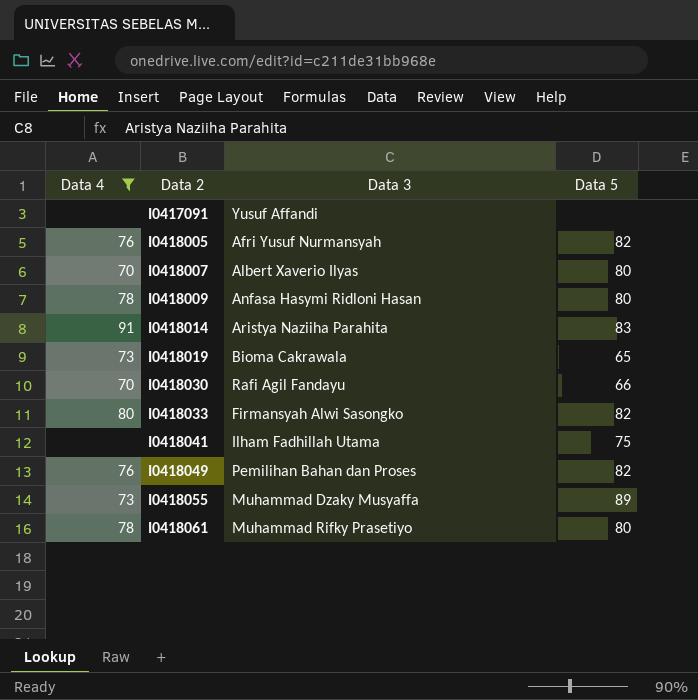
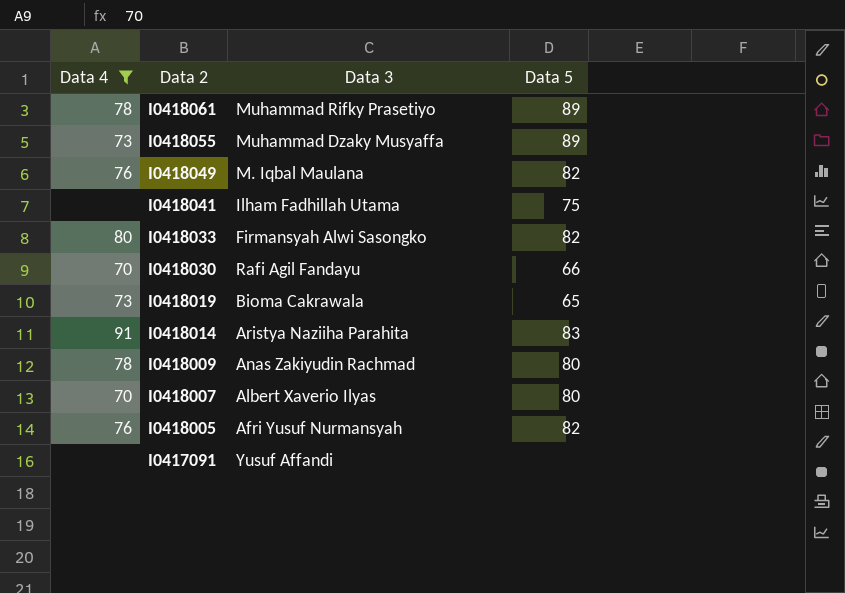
row order: Data 2 ascending -> Data 2 descending
I0418061 | Data 5: 80 -> 89
I0418049 | Data 3: Pemilihan Bahan dan Proses -> M. Iqbal Maulana
I0418009 | Data 3: Anfasa Hasymi Ridloni Hasan -> Anas Zakiyudin Rachmad

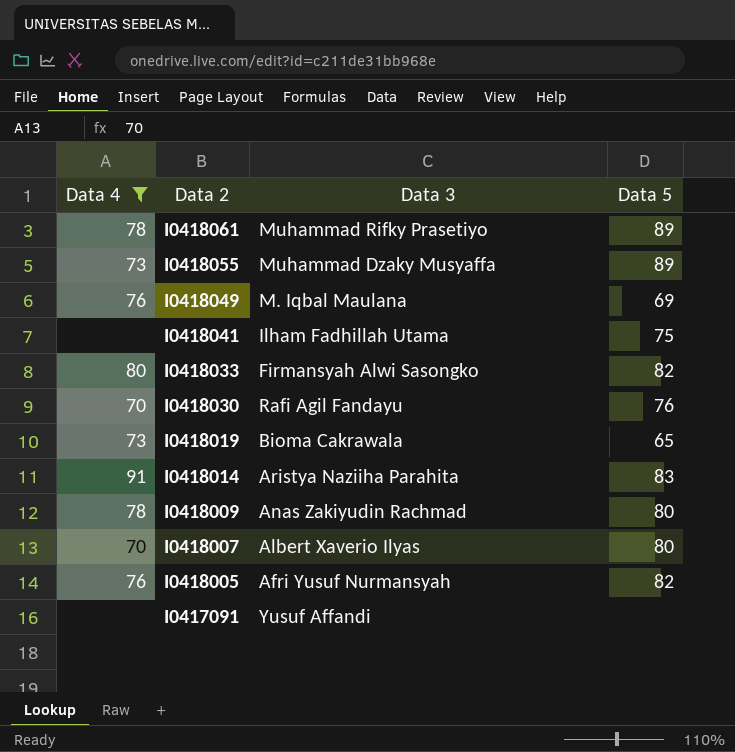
I0418049 | Data 5: 82 -> 69
I0418030 | Data 5: 66 -> 76

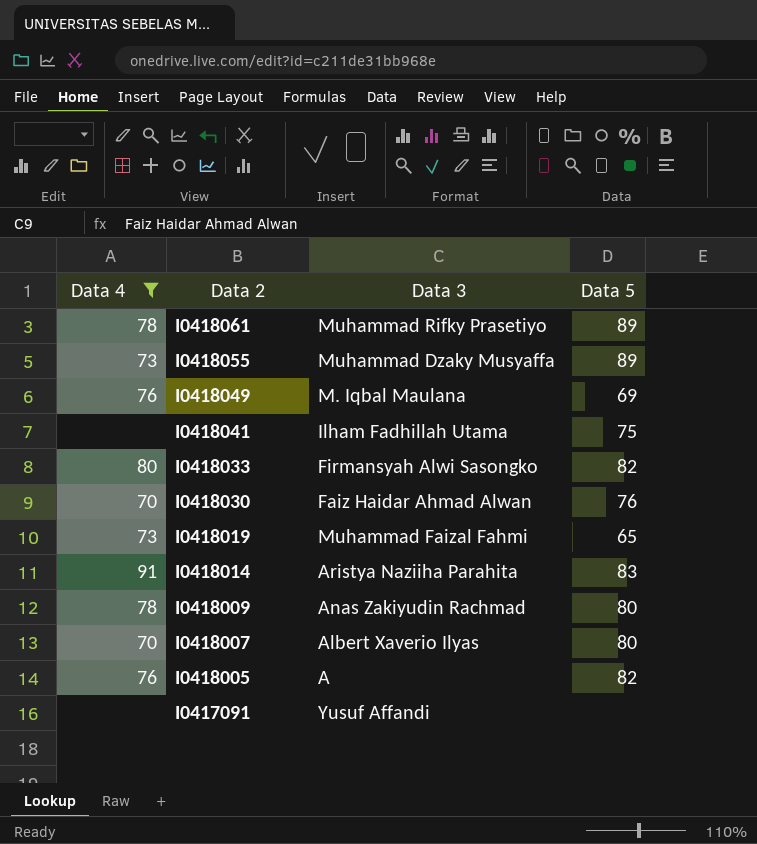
I0418030 | Data 3: Rafi Agil Fandayu -> Faiz Haidar Ahmad Alwan
I0418019 | Data 3: Bioma Cakrawala -> Muhammad Faizal Fahmi
I0418005 | Data 3: Afri Yusuf Nurmansyah -> A

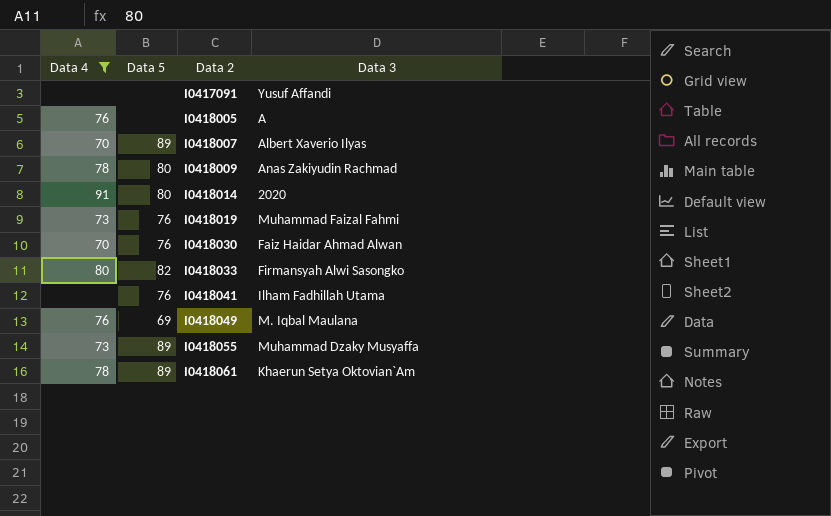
row order: Data 2 descending -> Data 2 ascending
column Data 5 | position: 4 -> 2
I0418005 | Data 5: 82 -> none
I0418007 | Data 5: 80 -> 89
I0418014 | Data 5: 83 -> 80
I0418014 | Data 3: Aristya Naziiha Parahita -> 2020
I0418019 | Data 5: 65 -> 76
I0418041 | Data 5: 75 -> 76
I0418061 | Data 3: Muhammad Rifky Prasetiyo -> Khaerun Setya Oktovian`Am

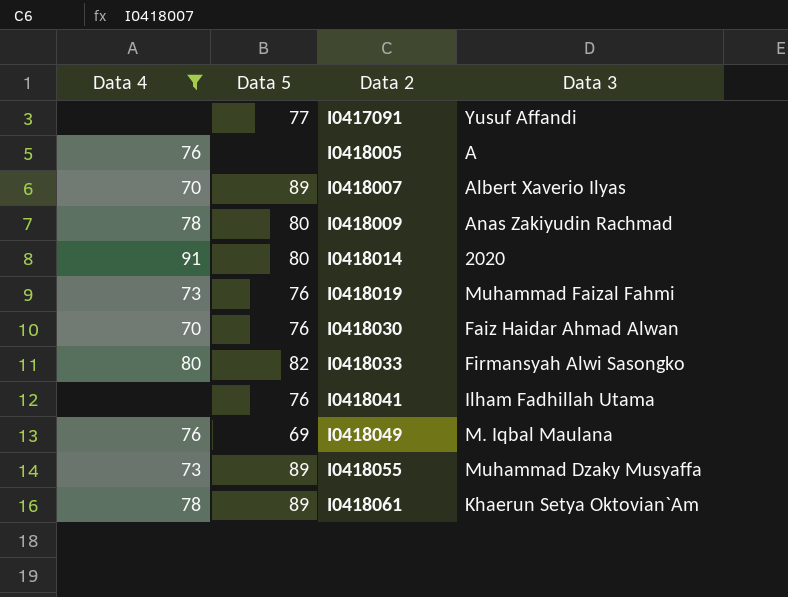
I0417091 | Data 5: none -> 77

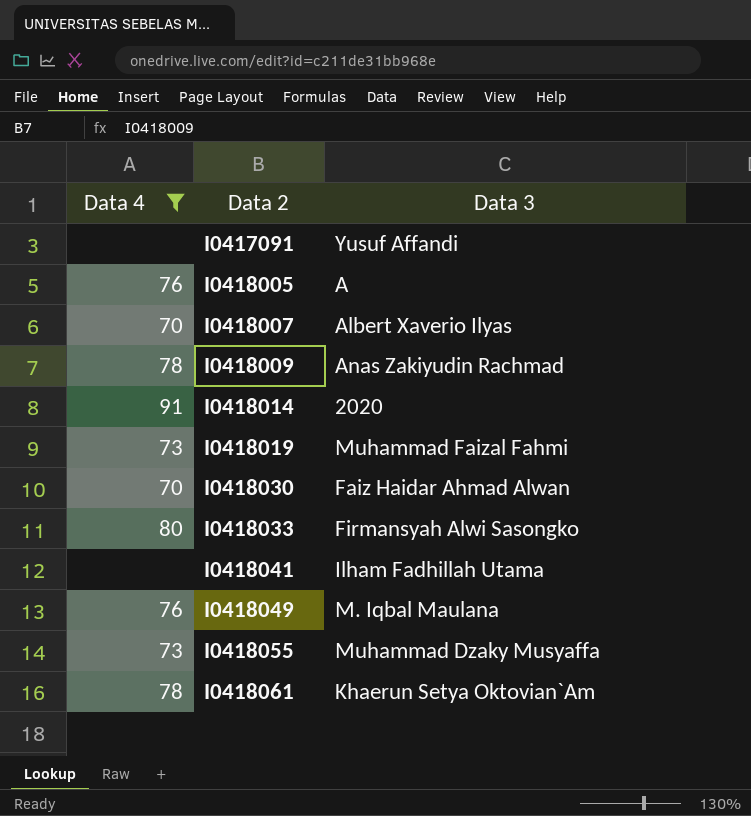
column Data 5 | position: 2 -> none

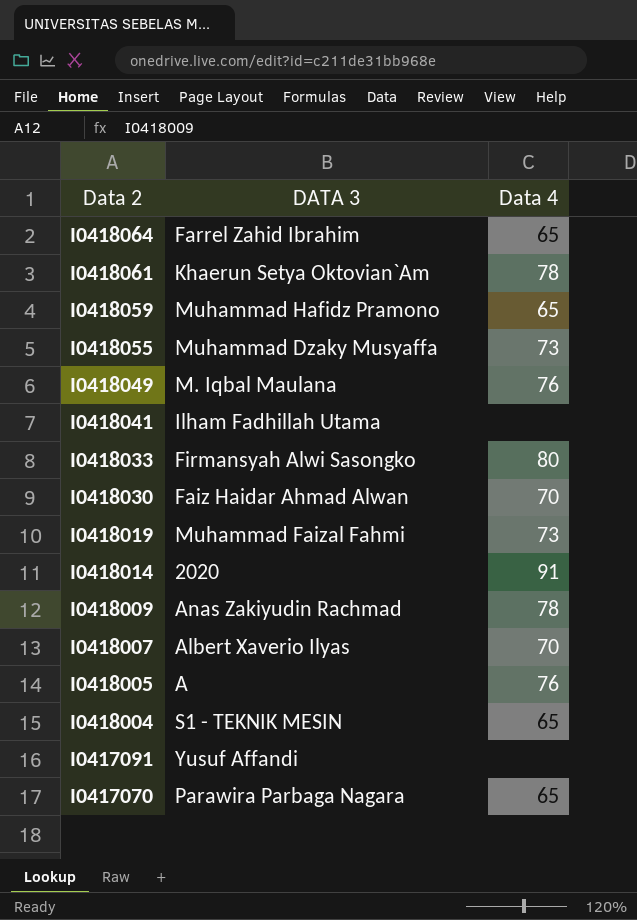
filter: Data 4 != 65 -> none
row order: Data 2 ascending -> Data 2 descending
column name: Data 3 -> DATA 3
column Data 4 | position: 1 -> 3

